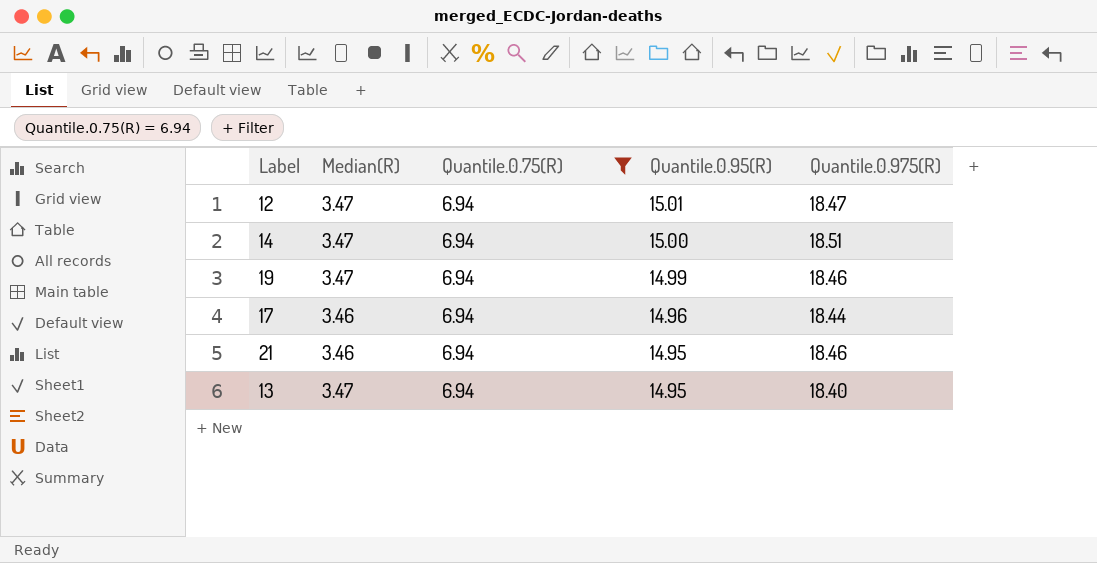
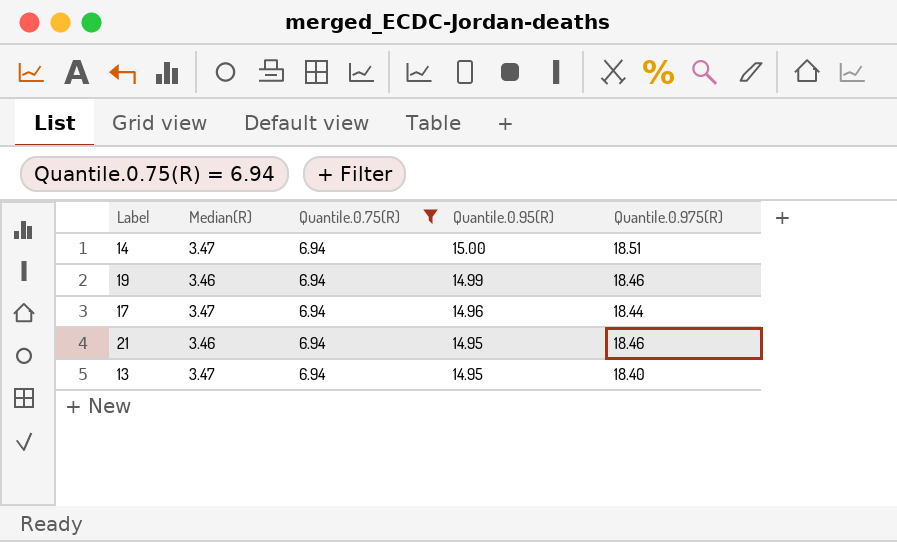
row 12: 3.47 | 6.94 | 15.01 | 18.47 -> none
19 | Median(R): 3.47 -> 3.46
17 | Median(R): 3.46 -> 3.47

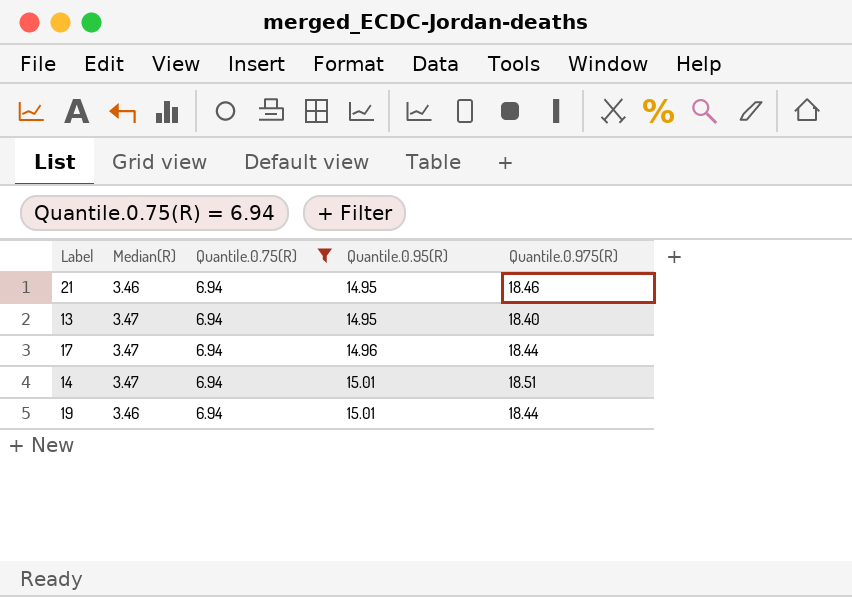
row order: Quantile.0.95(R) descending -> Quantile.0.95(R) ascending
14 | Quantile.0.95(R): 15.00 -> 15.01
19 | Quantile.0.95(R): 14.99 -> 15.01
19 | Quantile.0.975(R): 18.46 -> 18.44

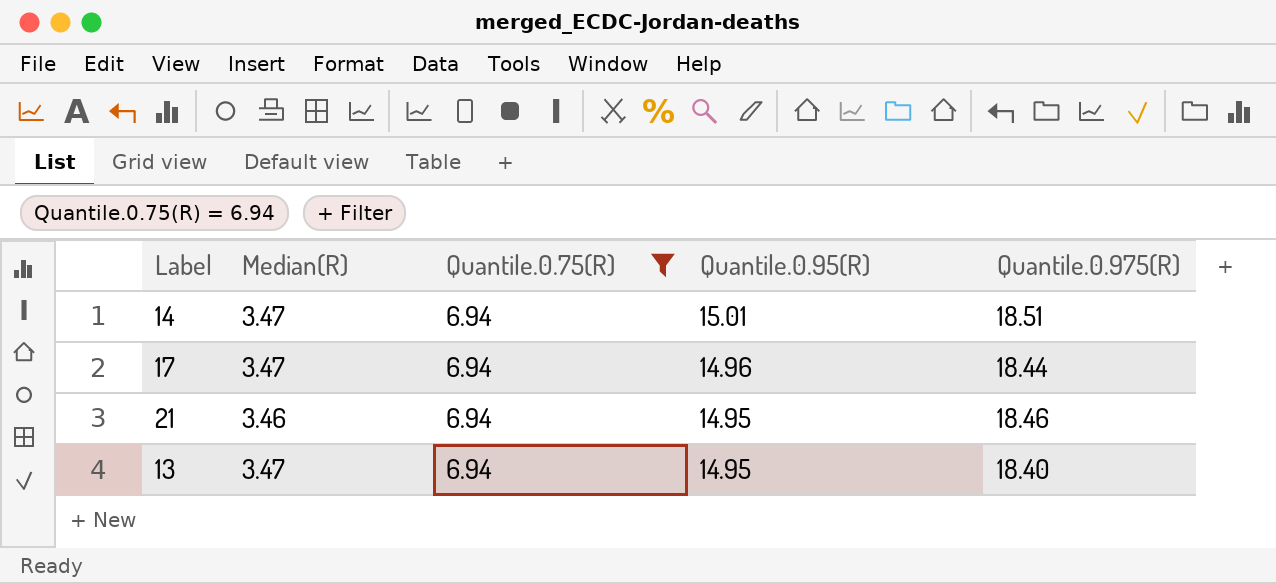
row order: Quantile.0.95(R) ascending -> Quantile.0.95(R) descending
row 19: 3.46 | 6.94 | 15.01 | 18.44 -> none

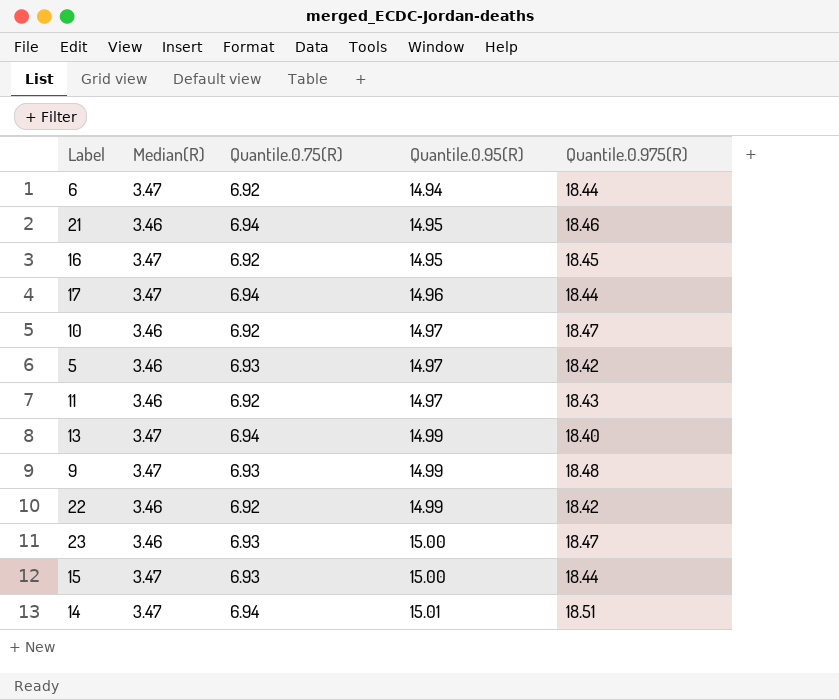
filter: Quantile.0.75(R) = 6.94 -> none
row order: Quantile.0.95(R) descending -> Quantile.0.95(R) ascending
13 | Quantile.0.95(R): 14.95 -> 14.99

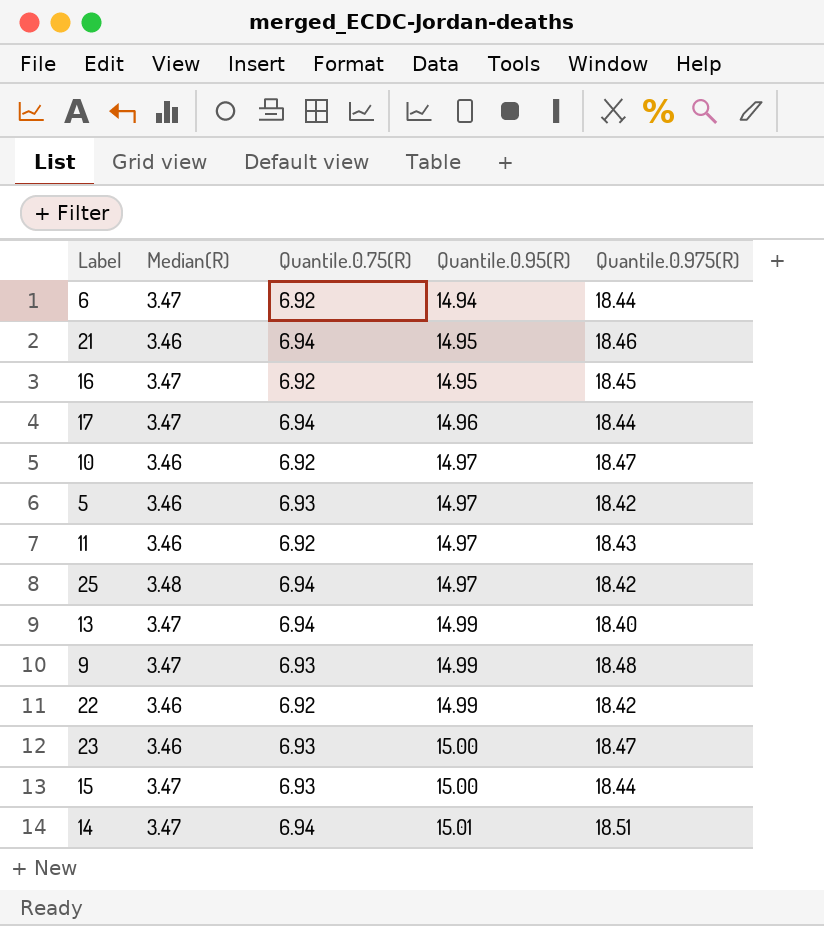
row 25: none -> 3.48 | 6.94 | 14.97 | 18.42

